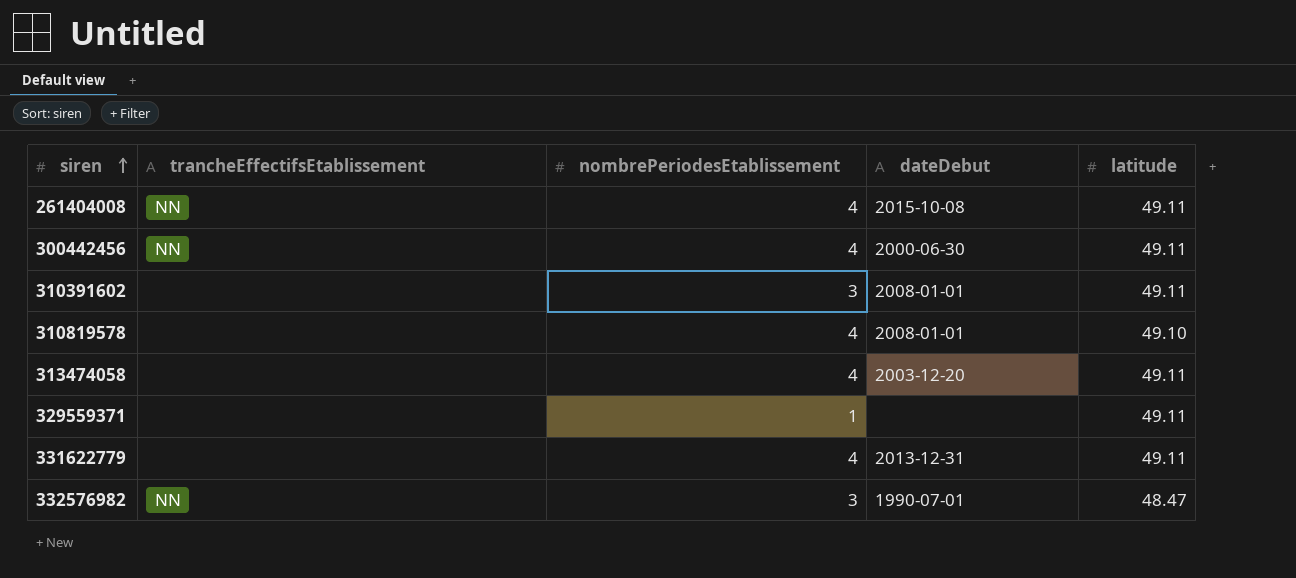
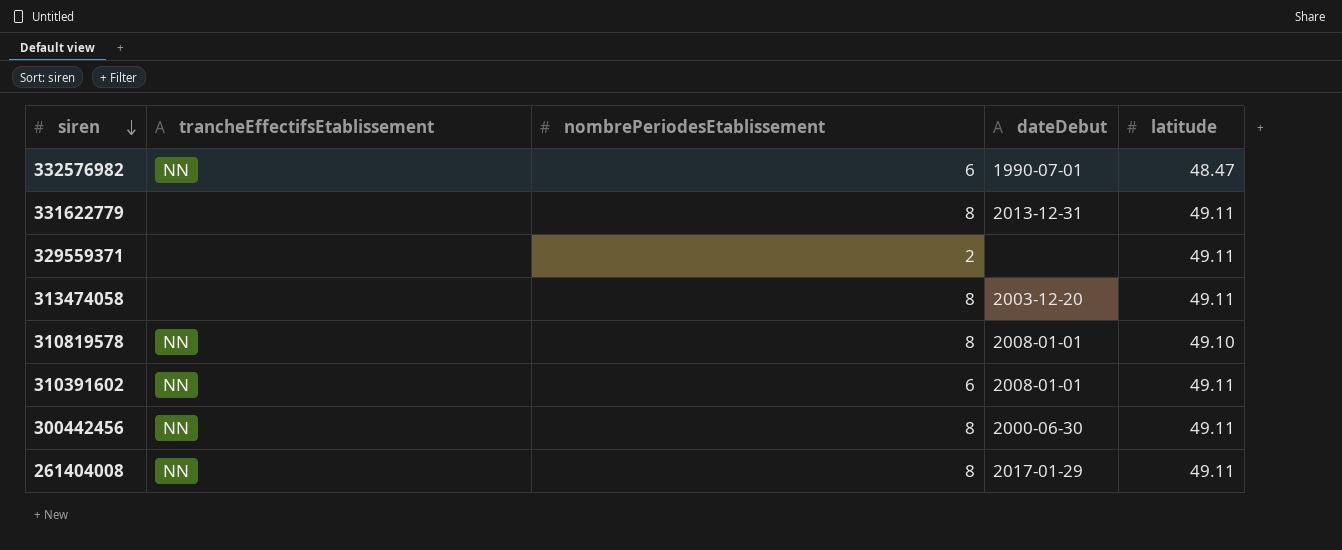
row order: siren ascending -> siren descending
332576982 | nombrePeriodesEtablissement: 3 -> 6
331622779 | nombrePeriodesEtablissement: 4 -> 8
329559371 | nombrePeriodesEtablissement: 1 -> 2
313474058 | nombrePeriodesEtablissement: 4 -> 8
310819578 | trancheEffectifsEtablissement: none -> NN
310819578 | nombrePeriodesEtablissement: 4 -> 8
310391602 | trancheEffectifsEtablissement: none -> NN
310391602 | nombrePeriodesEtablissement: 3 -> 6
300442456 | nombrePeriodesEtablissement: 4 -> 8
261404008 | nombrePeriodesEtablissement: 4 -> 8
261404008 | dateDebut: 2015-10-08 -> 2017-01-29

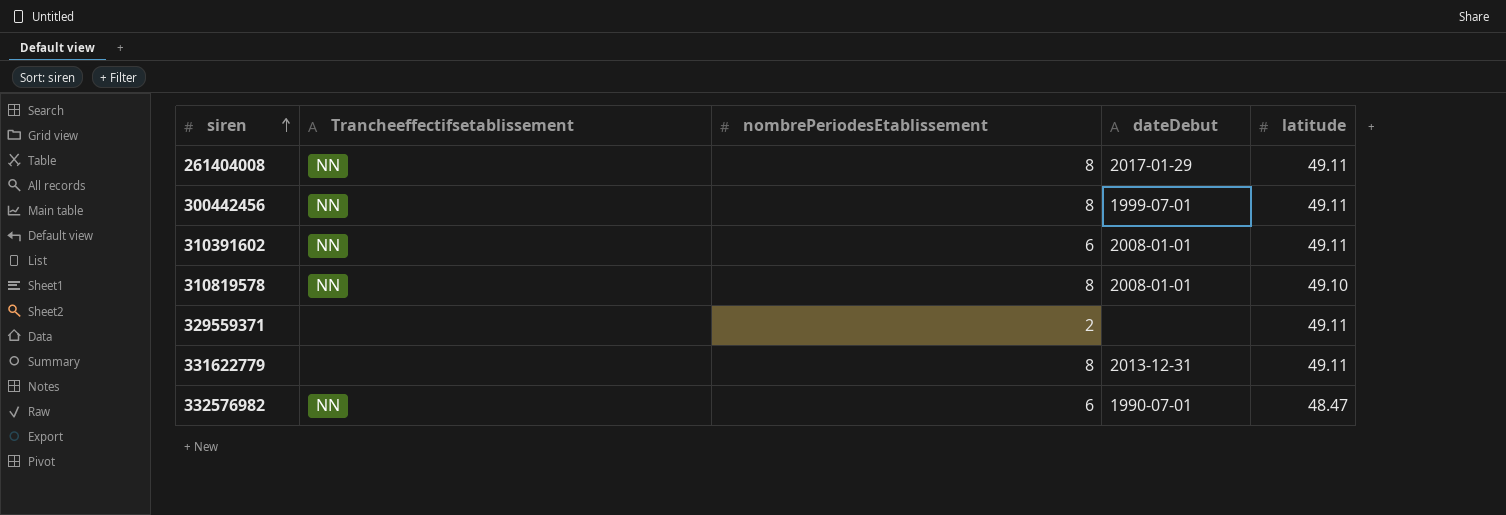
row order: siren descending -> siren ascending
column name: trancheEffectifsEtablissement -> Trancheeffectifsetablissement
row 313474058: none | 8 | 2003-12-20 | 49.11 -> none
300442456 | dateDebut: 2000-06-30 -> 1999-07-01

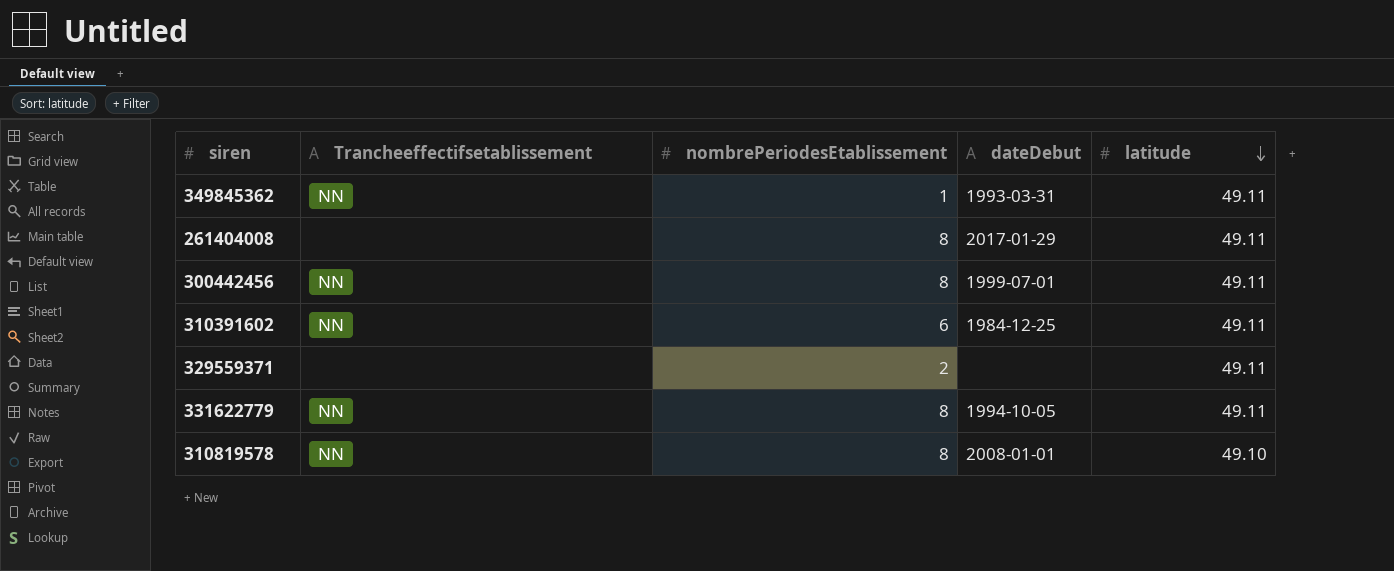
row order: siren ascending -> latitude descending
row 332576982: NN | 6 | 1990-07-01 | 48.47 -> none
row 349845362: none -> NN | 1 | 1993-03-31 | 49.11
261404008 | Trancheeffectifsetablissement: NN -> none
310391602 | dateDebut: 2008-01-01 -> 1984-12-25
331622779 | Trancheeffectifsetablissement: none -> NN
331622779 | dateDebut: 2013-12-31 -> 1994-10-05

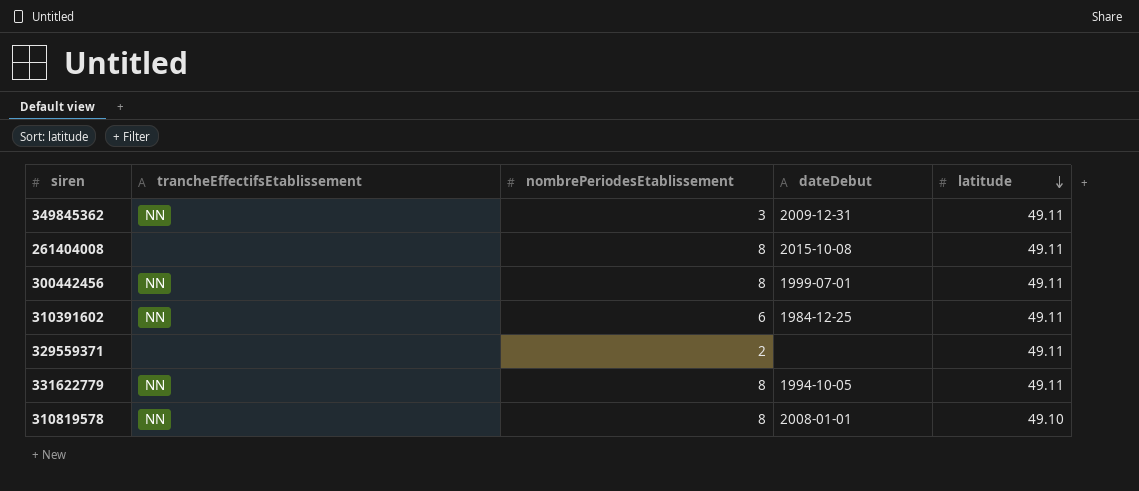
column name: Trancheeffectifsetablissement -> trancheEffectifsEtablissement
349845362 | nombrePeriodesEtablissement: 1 -> 3
349845362 | dateDebut: 1993-03-31 -> 2009-12-31
261404008 | dateDebut: 2017-01-29 -> 2015-10-08

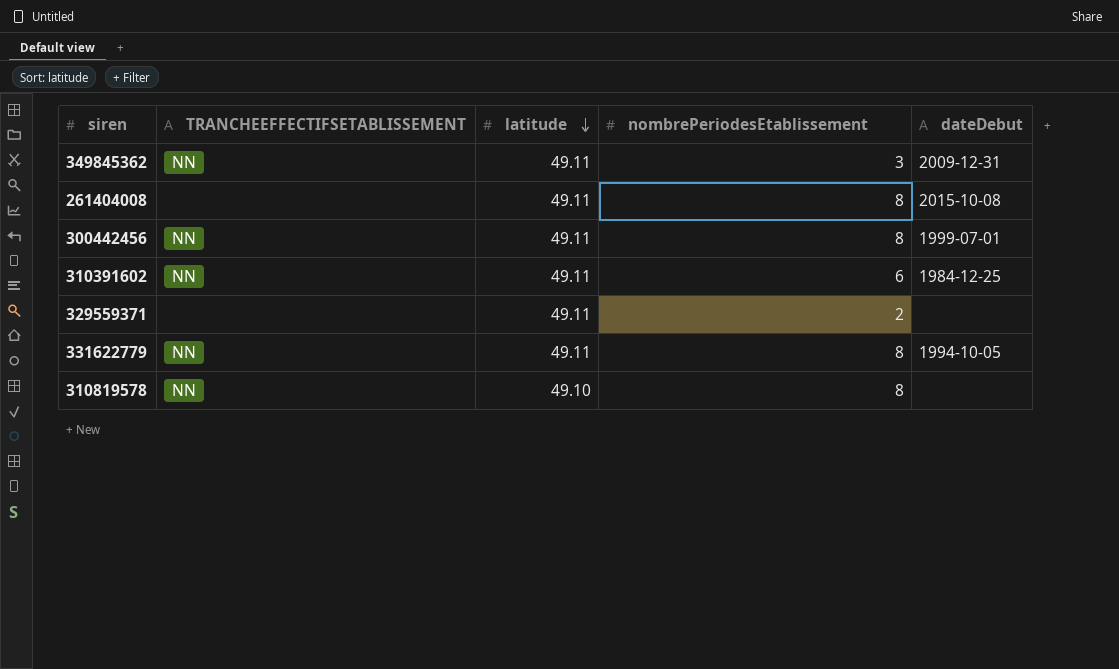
column name: trancheEffectifsEtablissement -> TRANCHEEFFECTIFSETABLISSEMENT
column latitude | position: 5 -> 3
310819578 | dateDebut: 2008-01-01 -> none

